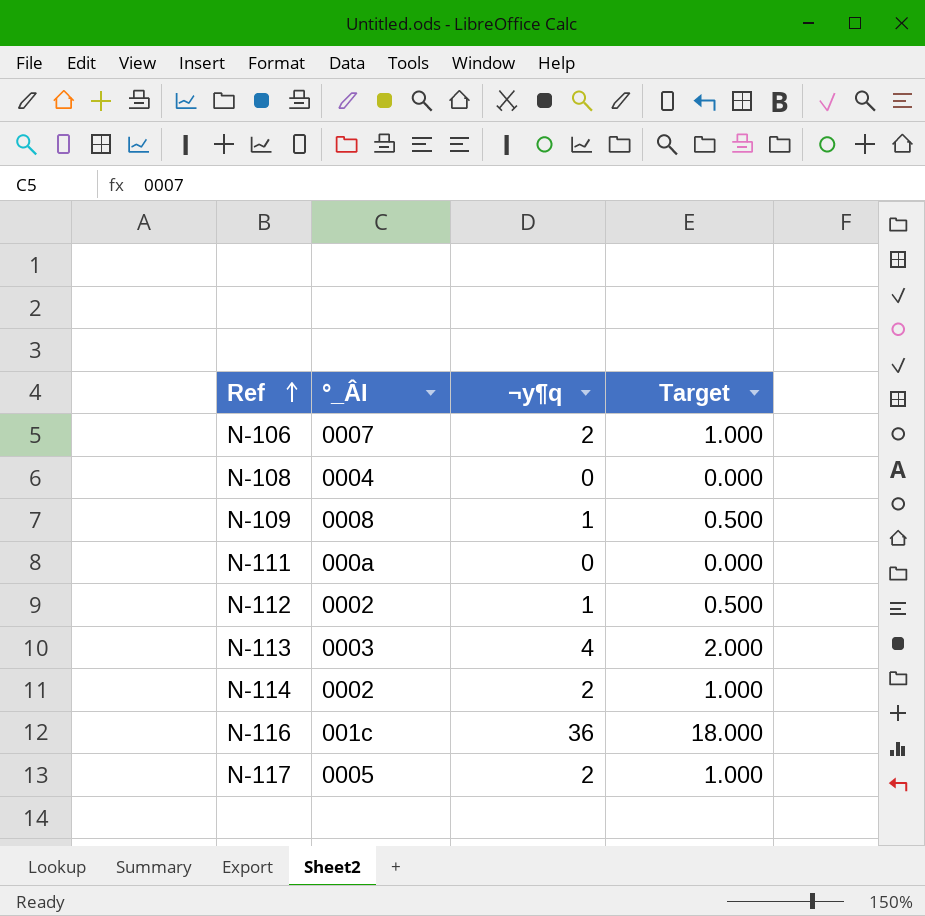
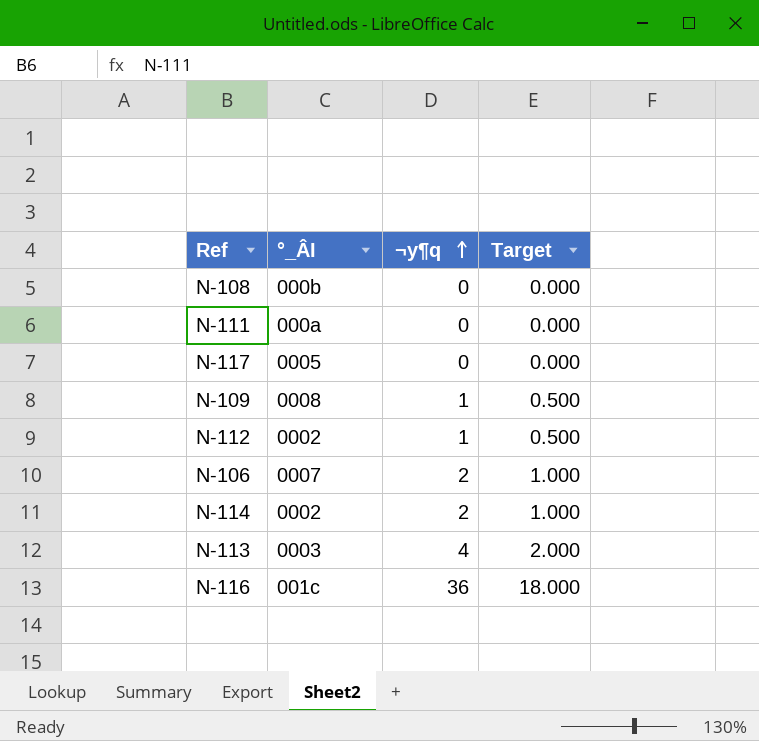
row order: Ref ascending -> ¬y¶q ascending
N-108 | °_ÂI: 0004 -> 000b
N-117 | ¬y¶q: 2 -> 0
N-117 | Target: 1.000 -> 0.000

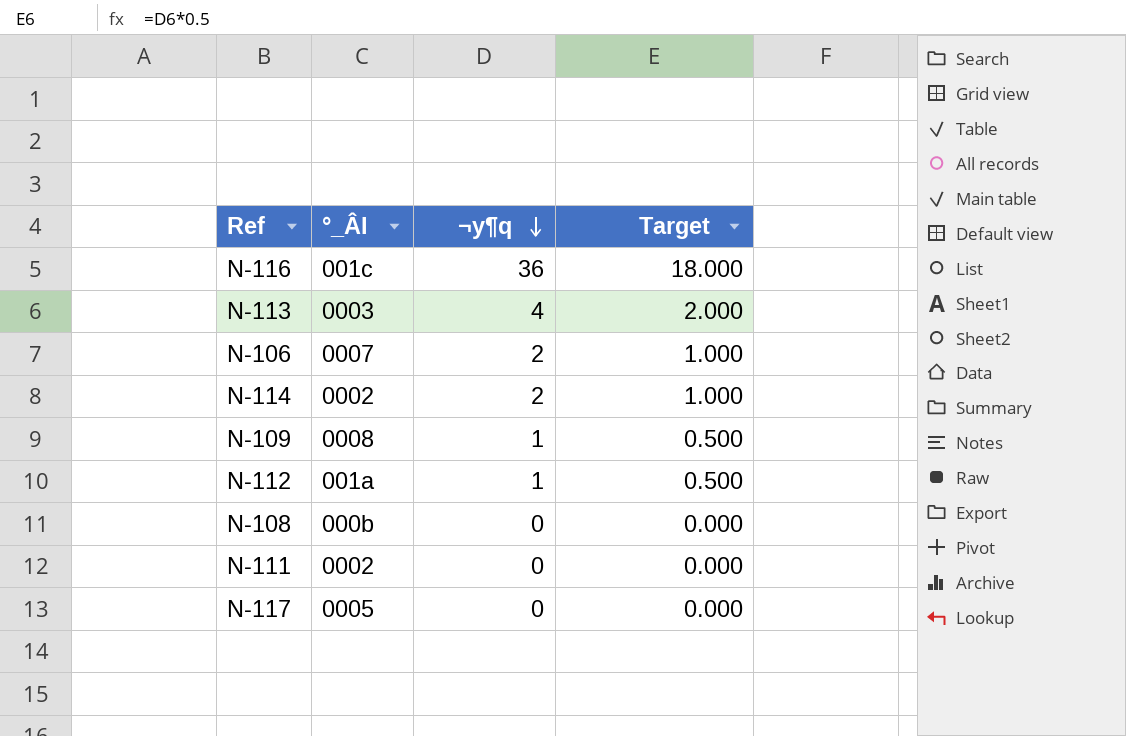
row order: ¬y¶q ascending -> ¬y¶q descending
N-112 | °_ÂI: 0002 -> 001a
N-111 | °_ÂI: 000a -> 0002

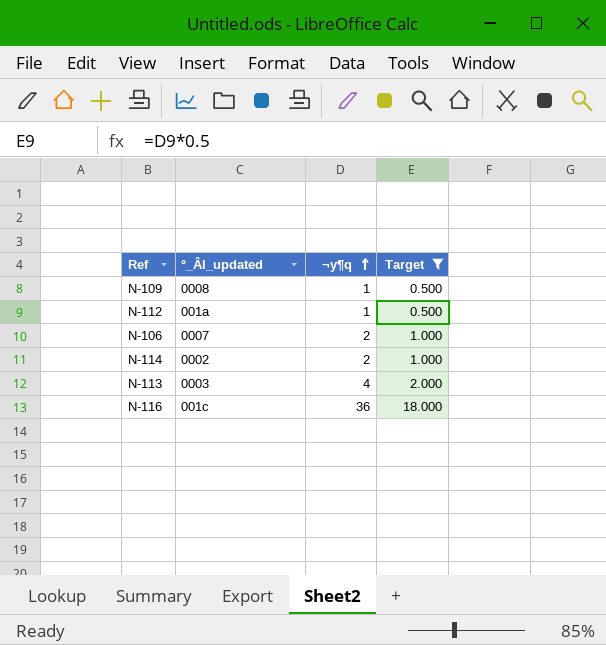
filter: none -> Target != 0.000
row order: ¬y¶q descending -> ¬y¶q ascending
column name: °_ÂI -> °_ÂI_updated

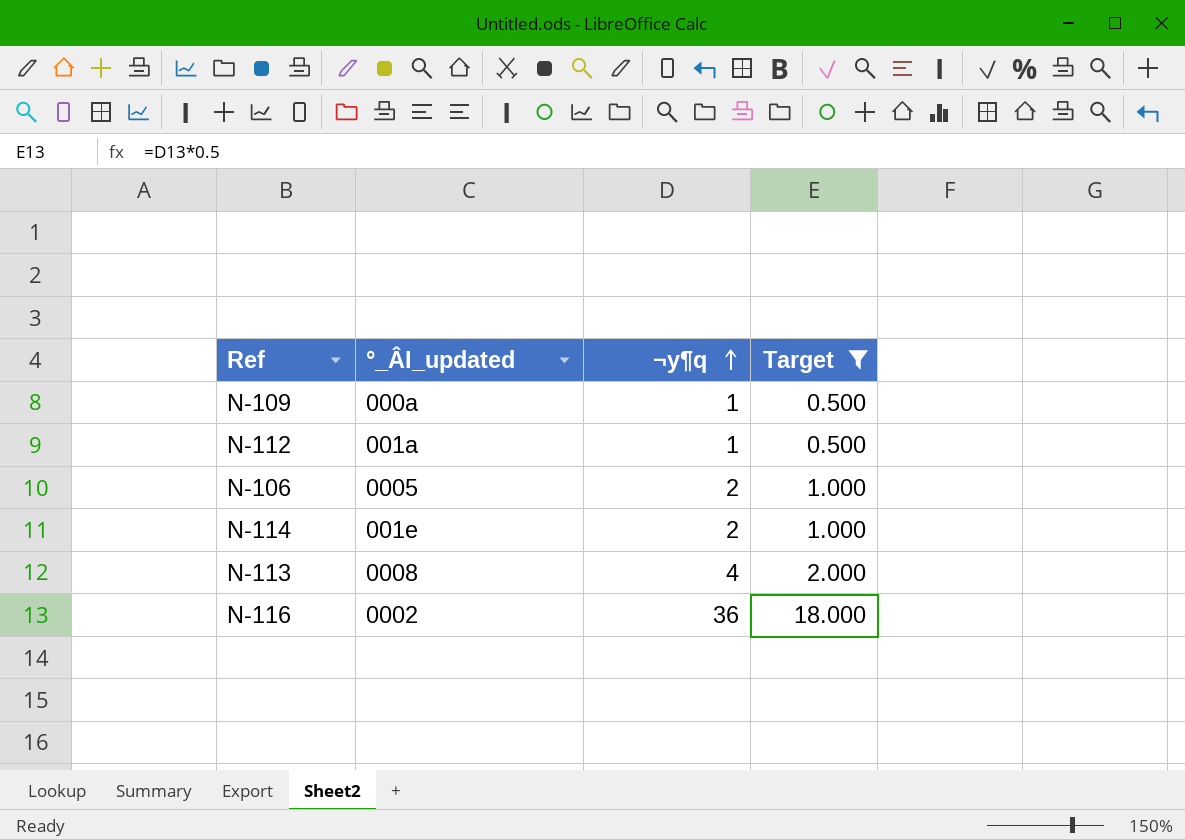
N-109 | °_ÂI_updated: 0008 -> 000a
N-106 | °_ÂI_updated: 0007 -> 0005
N-114 | °_ÂI_updated: 0002 -> 001e
N-113 | °_ÂI_updated: 0003 -> 0008
N-116 | °_ÂI_updated: 001c -> 0002

